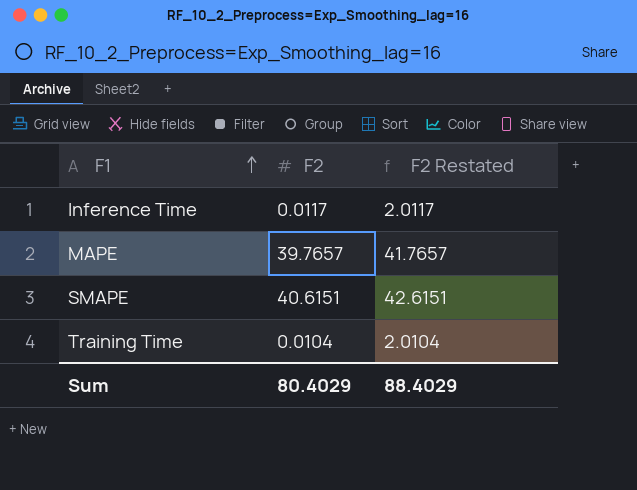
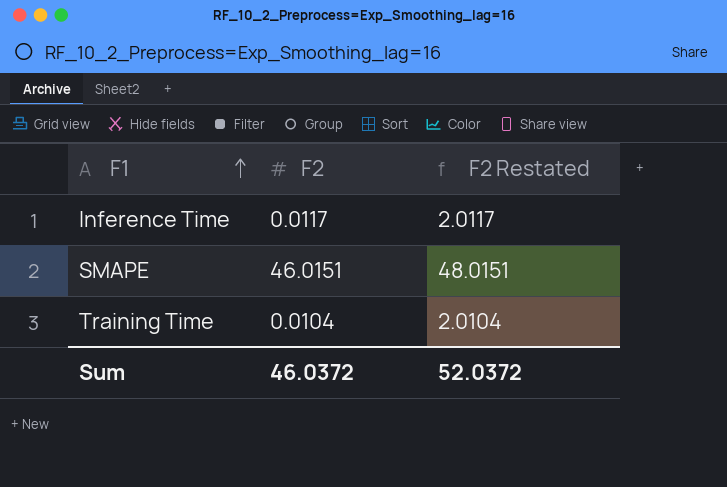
row MAPE: 39.7657 | 41.7657 -> none
SMAPE | F2: 40.6151 -> 46.0151
SMAPE | F2 Restated: 42.6151 -> 48.0151
Sum | F2: 80.4029 -> 46.0372
Sum | F2 Restated: 88.4029 -> 52.0372

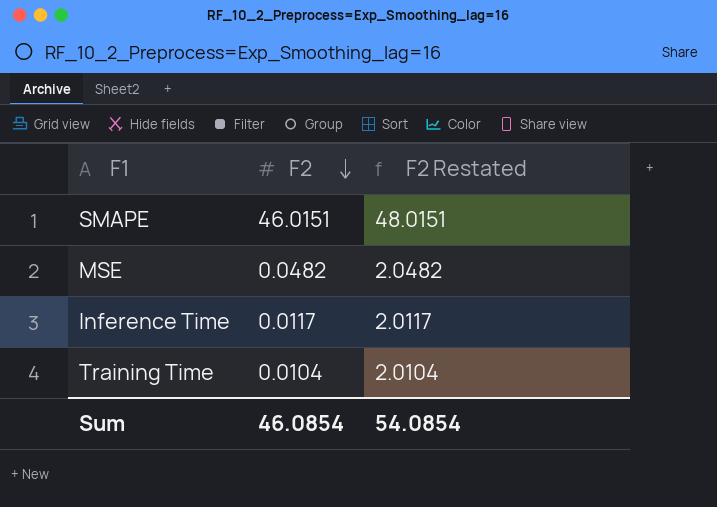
row order: F1 ascending -> F2 descending
row MSE: none -> 0.0482 | 2.0482
Sum | F2: 46.0372 -> 46.0854
Sum | F2 Restated: 52.0372 -> 54.0854

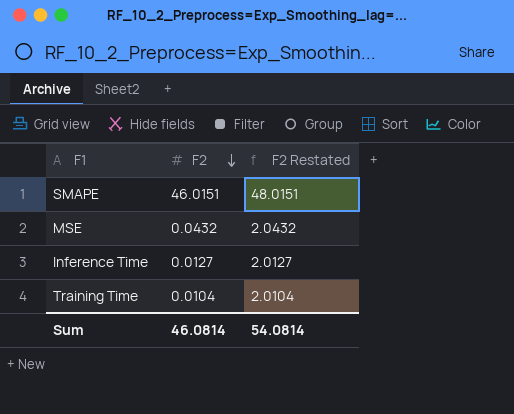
MSE | F2: 0.0482 -> 0.0432
MSE | F2 Restated: 2.0482 -> 2.0432
Inference Time | F2: 0.0117 -> 0.0127
Inference Time | F2 Restated: 2.0117 -> 2.0127
Sum | F2: 46.0854 -> 46.0814
Sum | F2 Restated: 54.0854 -> 54.0814

